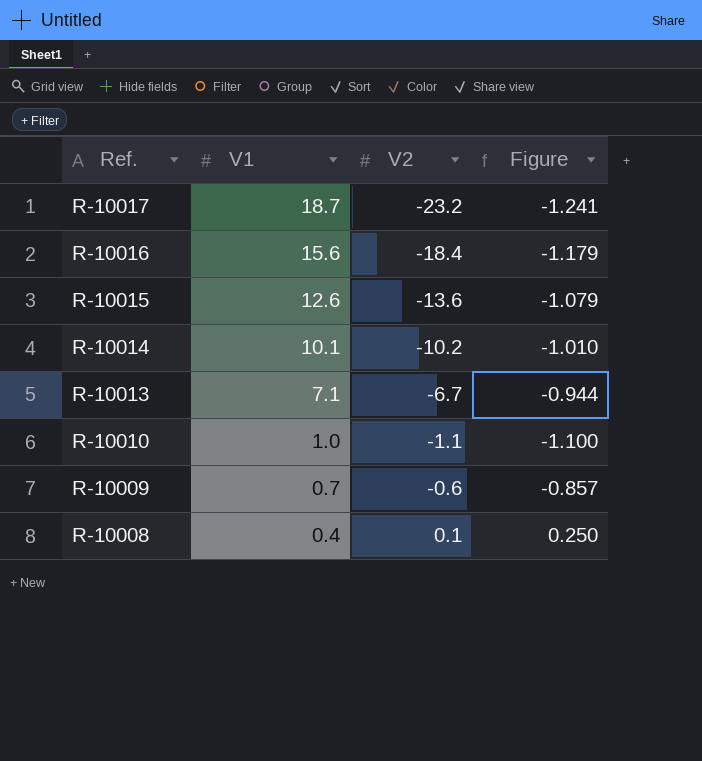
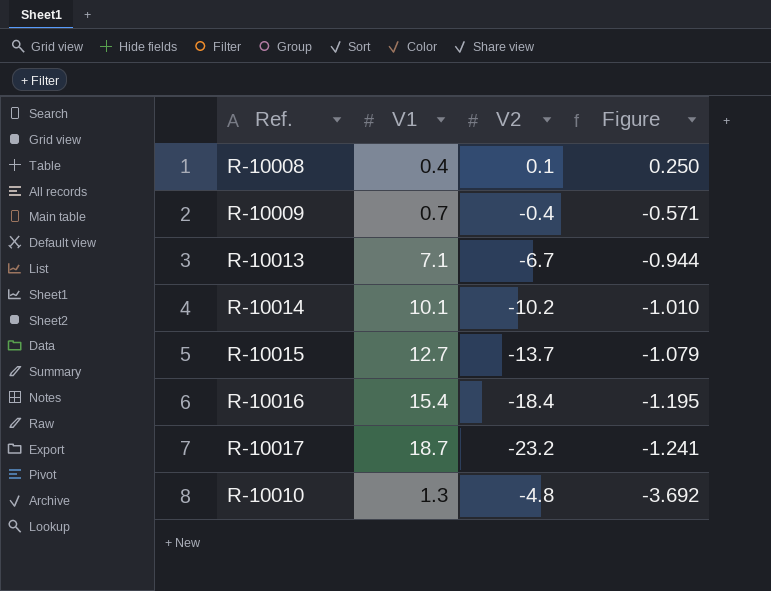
row order: Ref. descending -> Figure descending
R-10009 | V2: -0.6 -> -0.4
R-10009 | Figure: -0.857 -> -0.571
R-10015 | V1: 12.6 -> 12.7
R-10015 | V2: -13.6 -> -13.7
R-10016 | V1: 15.6 -> 15.4
R-10016 | Figure: -1.179 -> -1.195
R-10010 | V1: 1.0 -> 1.3
R-10010 | V2: -1.1 -> -4.8
R-10010 | Figure: -1.100 -> -3.692

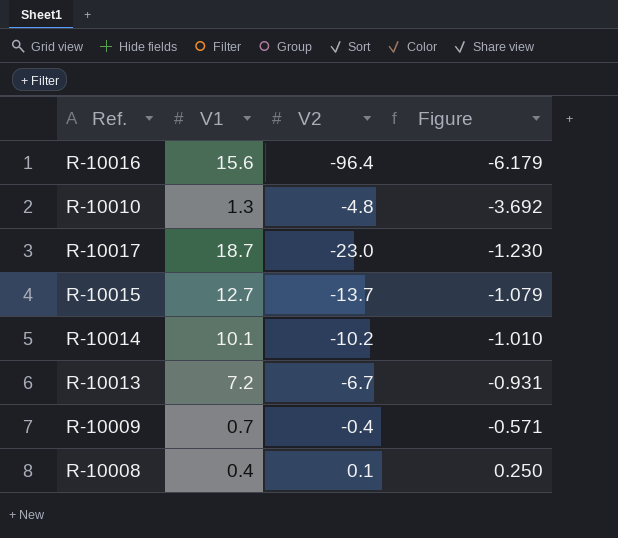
row order: Figure descending -> Figure ascending
R-10016 | V1: 15.4 -> 15.6
R-10016 | V2: -18.4 -> -96.4
R-10016 | Figure: -1.195 -> -6.179
R-10017 | V2: -23.2 -> -23.0
R-10017 | Figure: -1.241 -> -1.230
R-10013 | V1: 7.1 -> 7.2
R-10013 | Figure: -0.944 -> -0.931

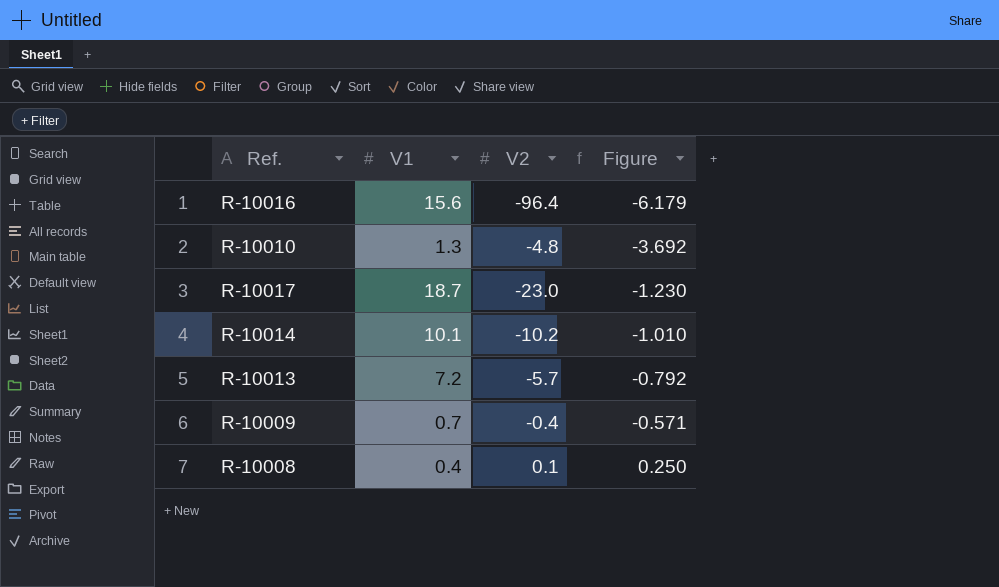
row R-10015: 12.7 | -13.7 | -1.079 -> none
R-10013 | V2: -6.7 -> -5.7
R-10013 | Figure: -0.931 -> -0.792

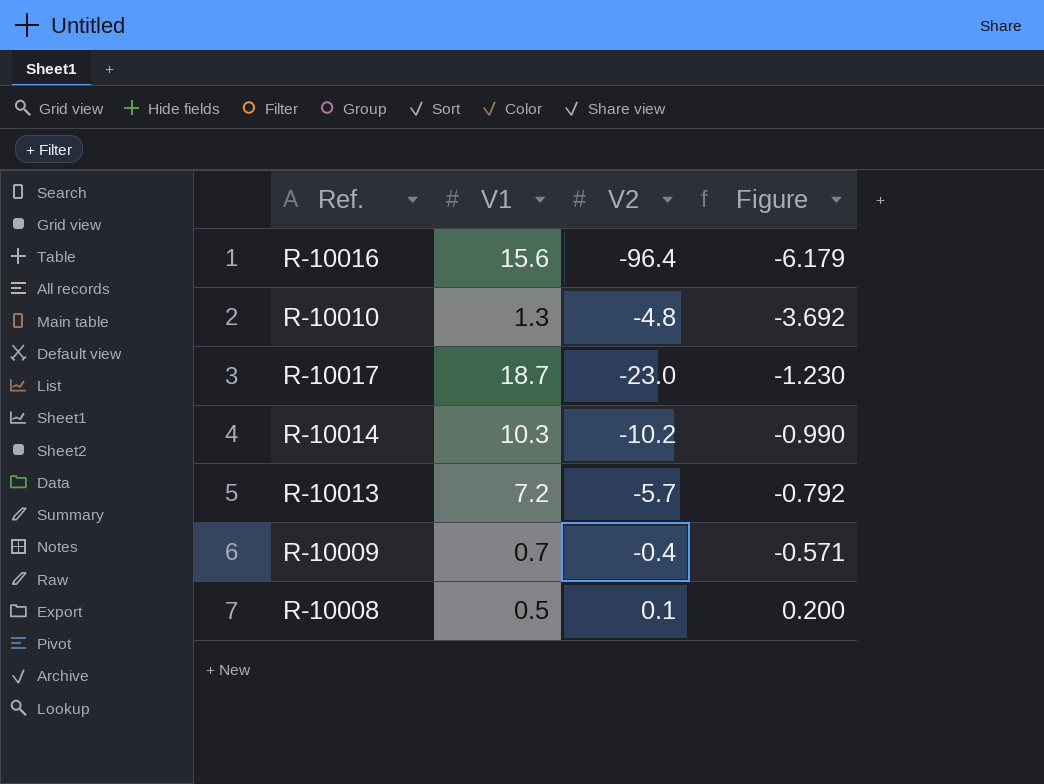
R-10014 | V1: 10.1 -> 10.3
R-10014 | Figure: -1.010 -> -0.990
R-10008 | V1: 0.4 -> 0.5
R-10008 | Figure: 0.250 -> 0.200

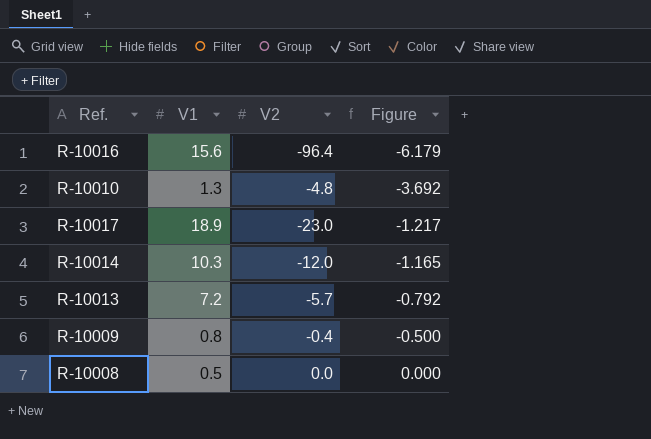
R-10017 | V1: 18.7 -> 18.9
R-10017 | Figure: -1.230 -> -1.217
R-10014 | V2: -10.2 -> -12.0
R-10014 | Figure: -0.990 -> -1.165
R-10009 | V1: 0.7 -> 0.8
R-10009 | Figure: -0.571 -> -0.500
R-10008 | V2: 0.1 -> 0.0
R-10008 | Figure: 0.200 -> 0.000

